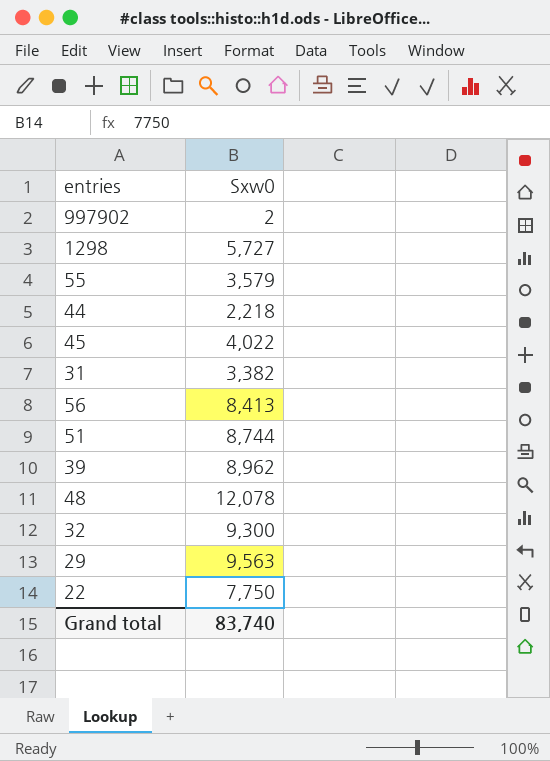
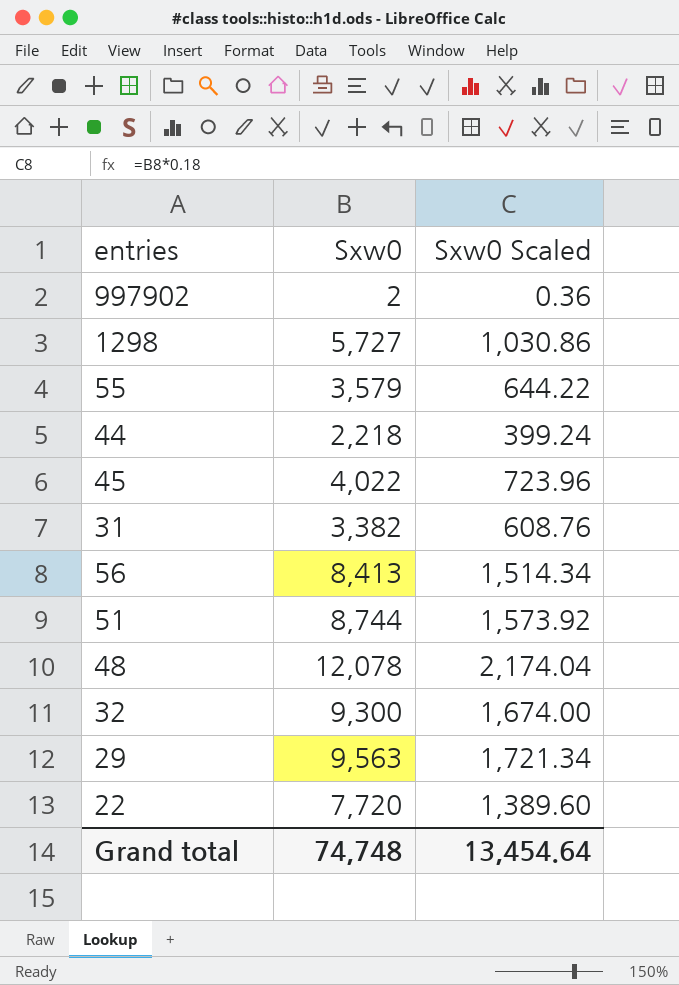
column Sxw0 Scaled | formula: none -> [Sxw0] * 0.18
row 39: 8,962 -> none
22 | Sxw0: 7,750 -> 7,720
Grand total | Sxw0: 83,740 -> 74,748

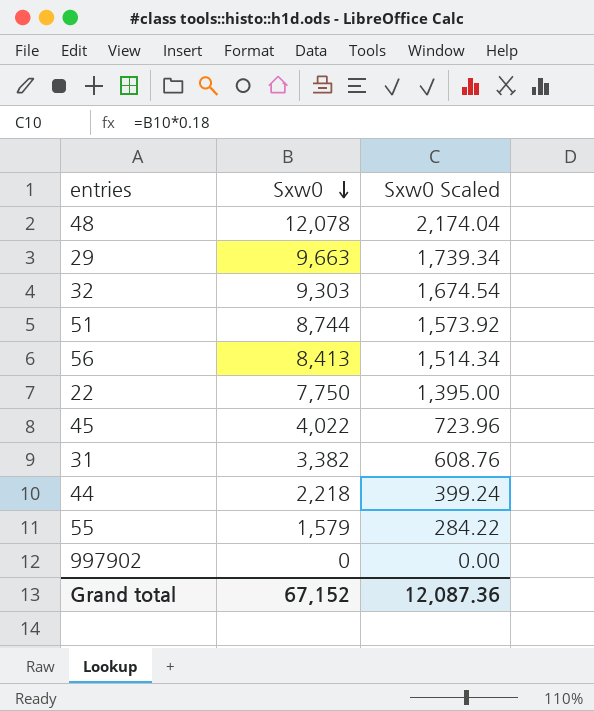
row order: none -> Sxw0 descending
row 1298: 5,727 | 1,030.86 -> none
29 | Sxw0: 9,563 -> 9,663
29 | Sxw0 Scaled: 1,721.34 -> 1,739.34
32 | Sxw0: 9,300 -> 9,303
32 | Sxw0 Scaled: 1,674.00 -> 1,674.54
22 | Sxw0: 7,720 -> 7,750
22 | Sxw0 Scaled: 1,389.60 -> 1,395.00
55 | Sxw0: 3,579 -> 1,579
55 | Sxw0 Scaled: 644.22 -> 284.22
997902 | Sxw0: 2 -> 0
997902 | Sxw0 Scaled: 0.36 -> 0.00
Grand total | Sxw0: 74,748 -> 67,152
Grand total | Sxw0 Scaled: 13,454.64 -> 12,087.36

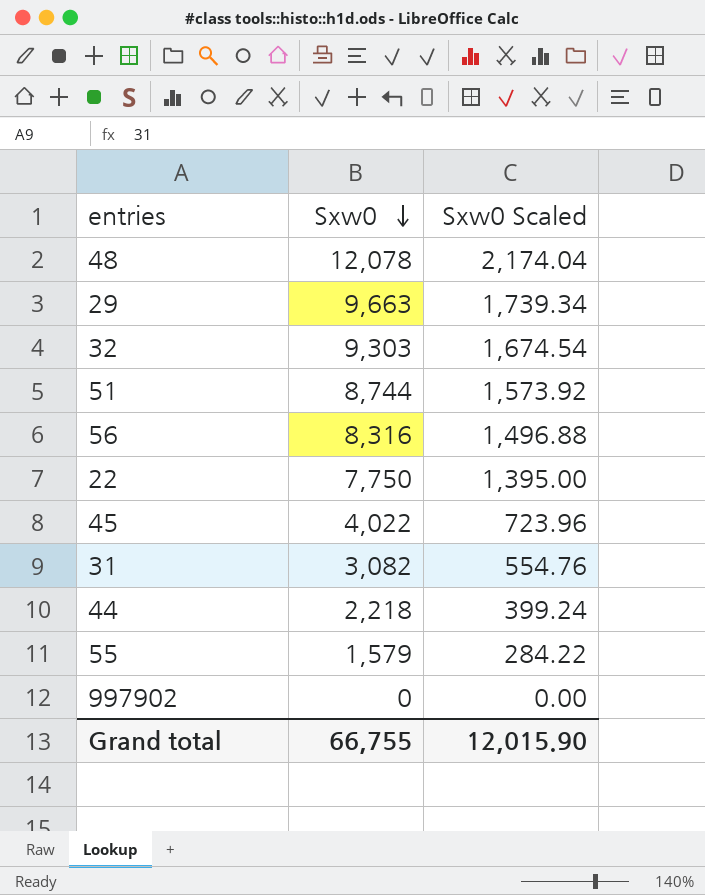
56 | Sxw0: 8,413 -> 8,316
56 | Sxw0 Scaled: 1,514.34 -> 1,496.88
31 | Sxw0: 3,382 -> 3,082
31 | Sxw0 Scaled: 608.76 -> 554.76
Grand total | Sxw0: 67,152 -> 66,755
Grand total | Sxw0 Scaled: 12,087.36 -> 12,015.90

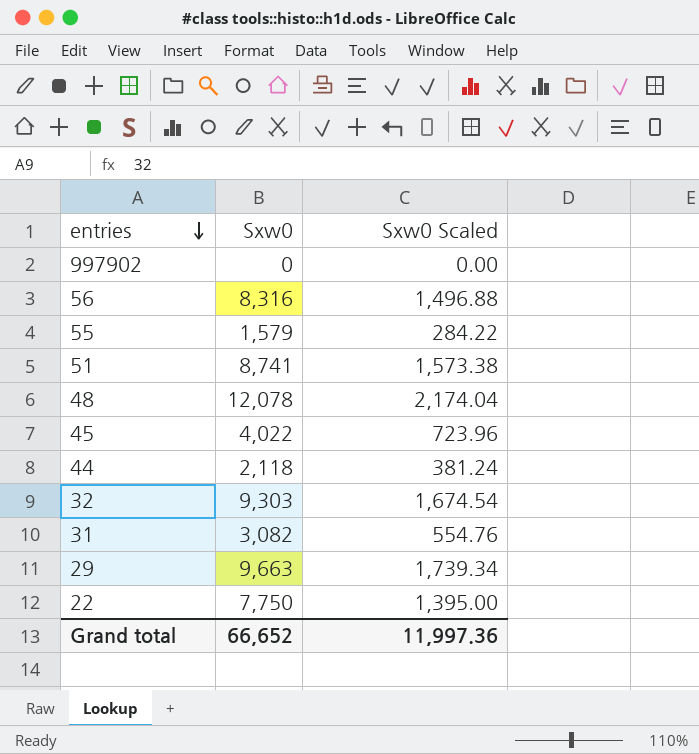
row order: Sxw0 descending -> entries descending
51 | Sxw0: 8,744 -> 8,741
51 | Sxw0 Scaled: 1,573.92 -> 1,573.38
44 | Sxw0: 2,218 -> 2,118
44 | Sxw0 Scaled: 399.24 -> 381.24
Grand total | Sxw0: 66,755 -> 66,652
Grand total | Sxw0 Scaled: 12,015.90 -> 11,997.36

